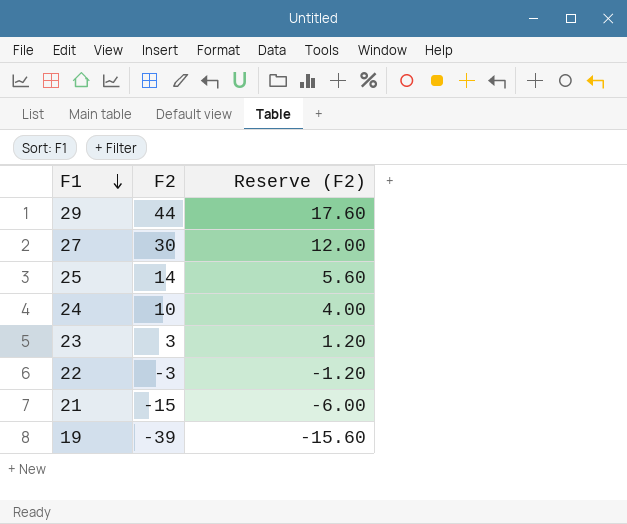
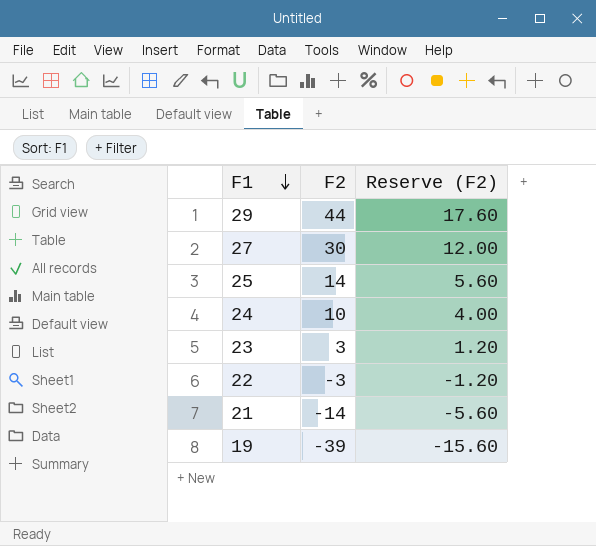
21 | F2: -15 -> -14
21 | Reserve (F2): -6.00 -> -5.60

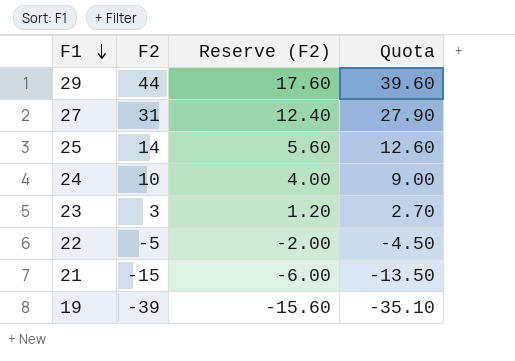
column Quota | formula: none -> [F2] * 0.9
27 | F2: 30 -> 31
27 | Reserve (F2): 12.00 -> 12.40
22 | F2: -3 -> -5
22 | Reserve (F2): -1.20 -> -2.00
21 | F2: -14 -> -15
21 | Reserve (F2): -5.60 -> -6.00

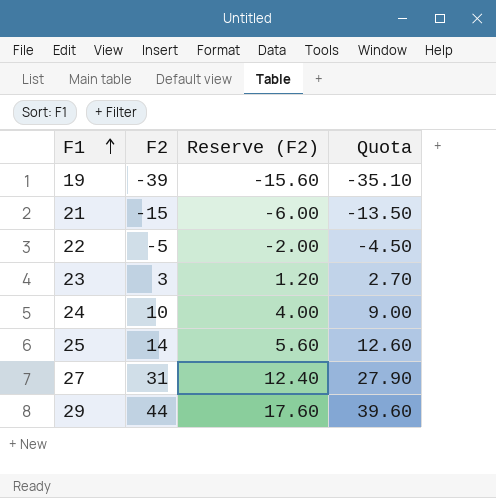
row order: F1 descending -> F1 ascending

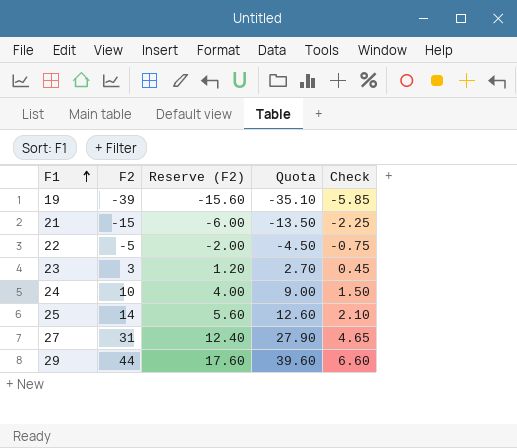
column Check | formula: none -> [F2] * 0.15

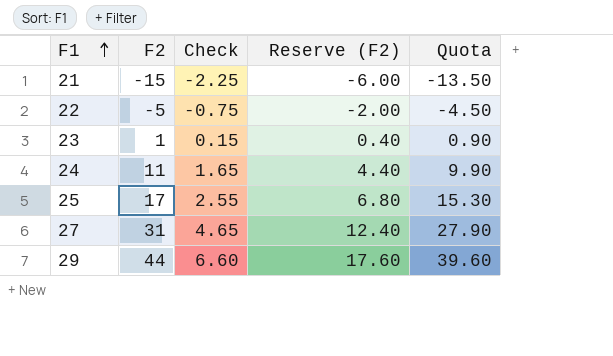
column Check | position: 5 -> 3
row 19: -39 | -15.60 | -35.10 | -5.85 -> none
23 | F2: 3 -> 1
23 | Check: 0.45 -> 0.15
23 | Reserve (F2): 1.20 -> 0.40
23 | Quota: 2.70 -> 0.90
24 | F2: 10 -> 11
24 | Check: 1.50 -> 1.65
24 | Reserve (F2): 4.00 -> 4.40
24 | Quota: 9.00 -> 9.90
25 | F2: 14 -> 17
25 | Check: 2.10 -> 2.55
25 | Reserve (F2): 5.60 -> 6.80
25 | Quota: 12.60 -> 15.30

